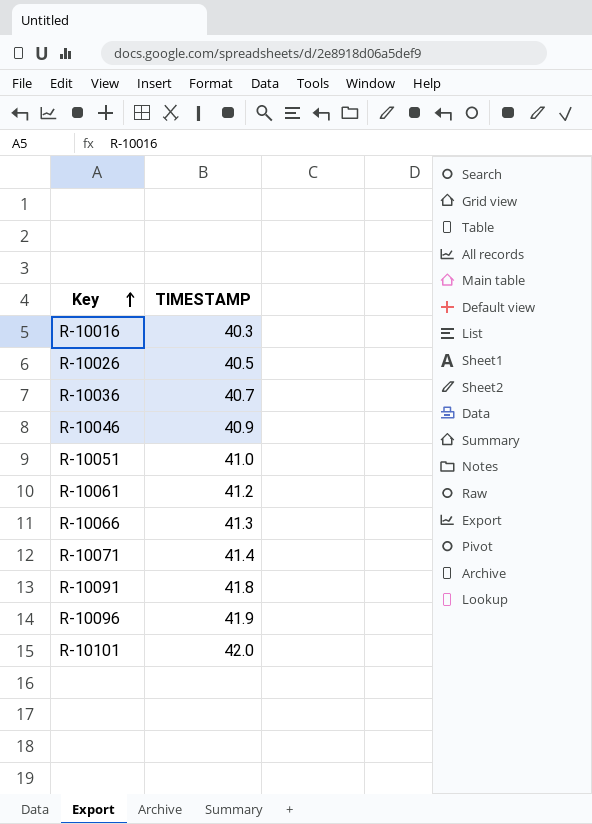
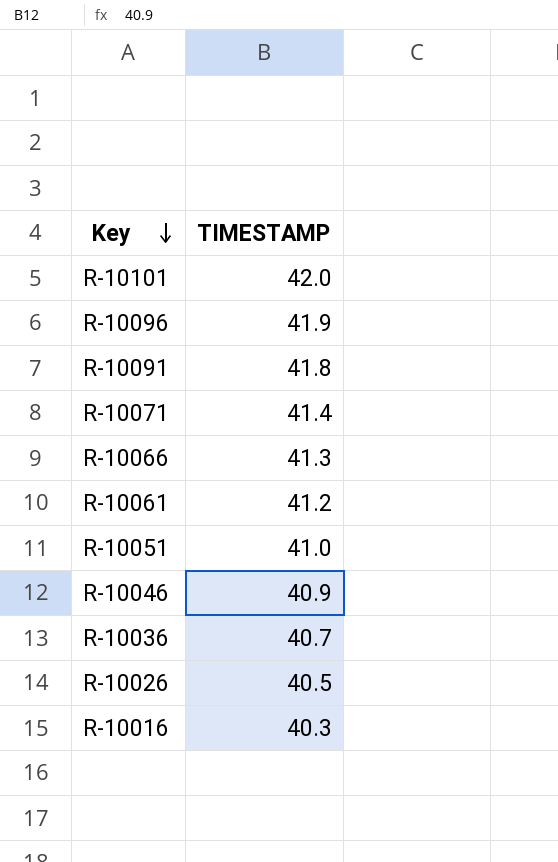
row order: Key ascending -> Key descending

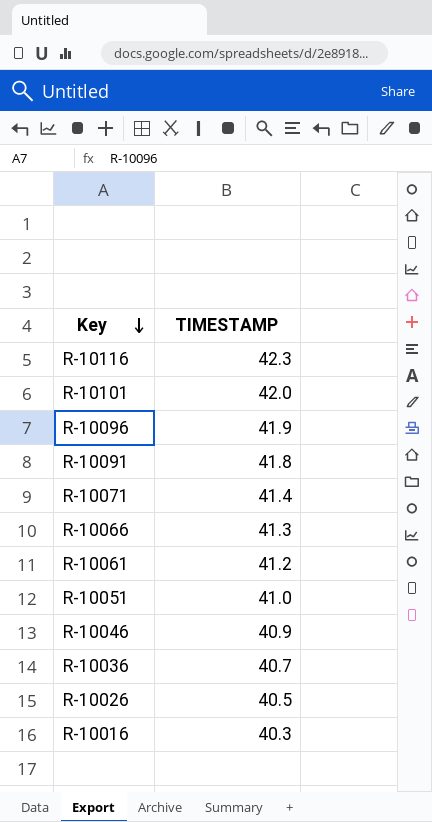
row R-10116: none -> 42.3

